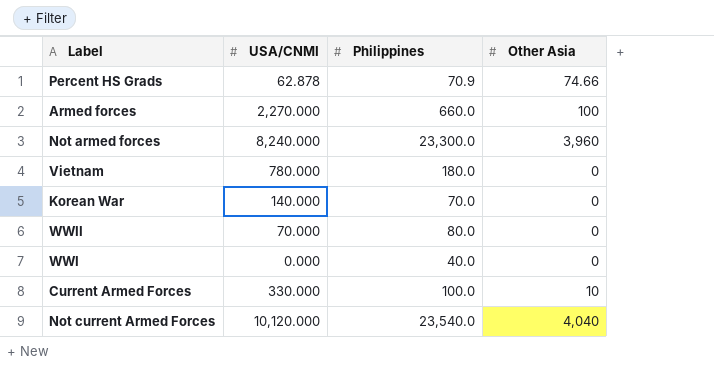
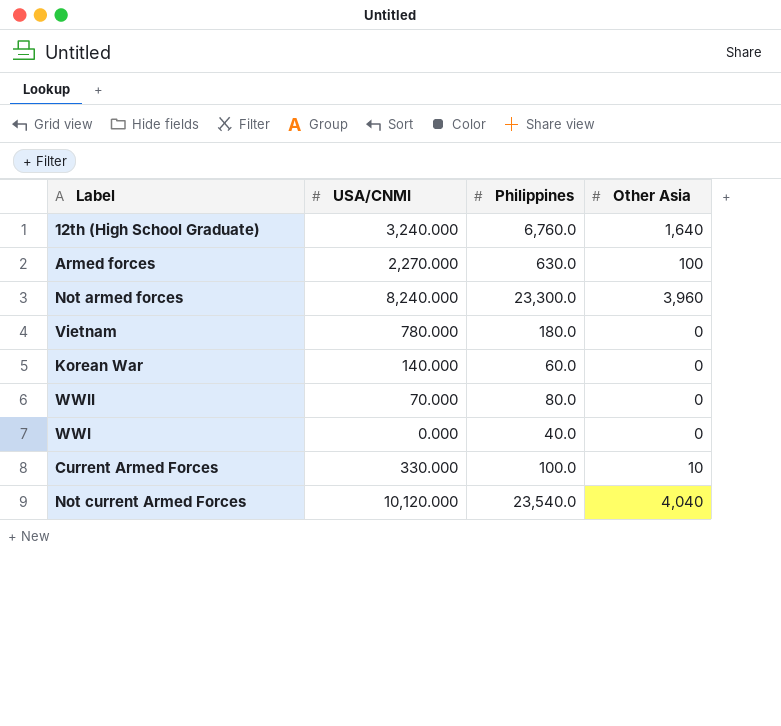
row Percent HS Grads: 62.878 | 70.9 | 74.66 -> none
row 12th (High School Graduate): none -> 3,240.000 | 6,760.0 | 1,640
Armed forces | Philippines: 660.0 -> 630.0
Korean War | Philippines: 70.0 -> 60.0

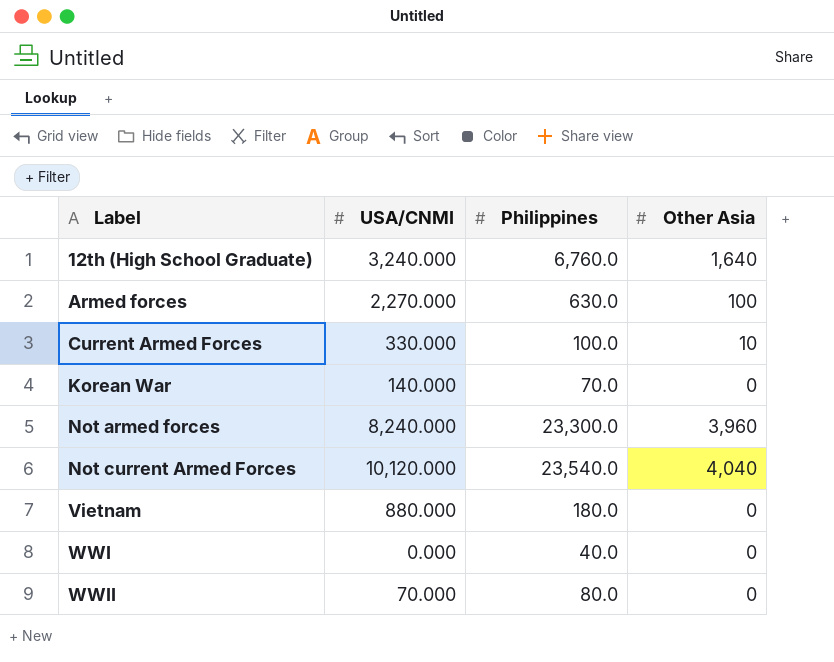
row order: none -> Label ascending
Korean War | Philippines: 60.0 -> 70.0
Vietnam | USA/CNMI: 780.000 -> 880.000

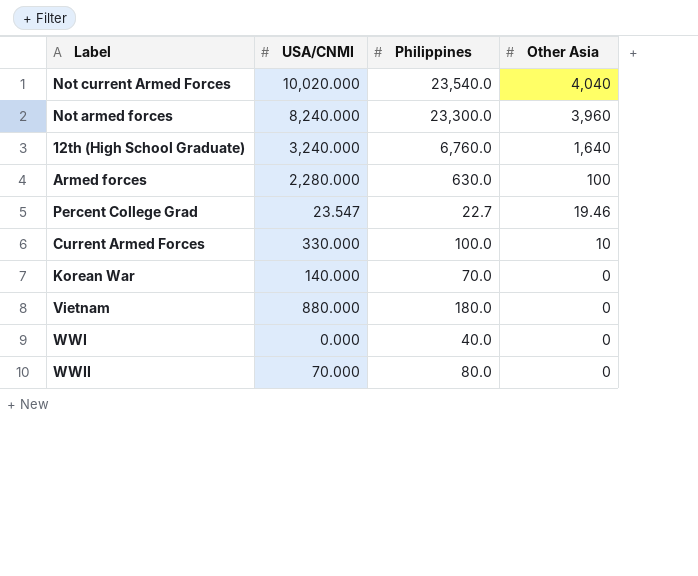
row order: Label ascending -> Other Asia descending
Not current Armed Forces | USA/CNMI: 10,120.000 -> 10,020.000
Armed forces | USA/CNMI: 2,270.000 -> 2,280.000
row Percent College Grad: none -> 23.547 | 22.7 | 19.46

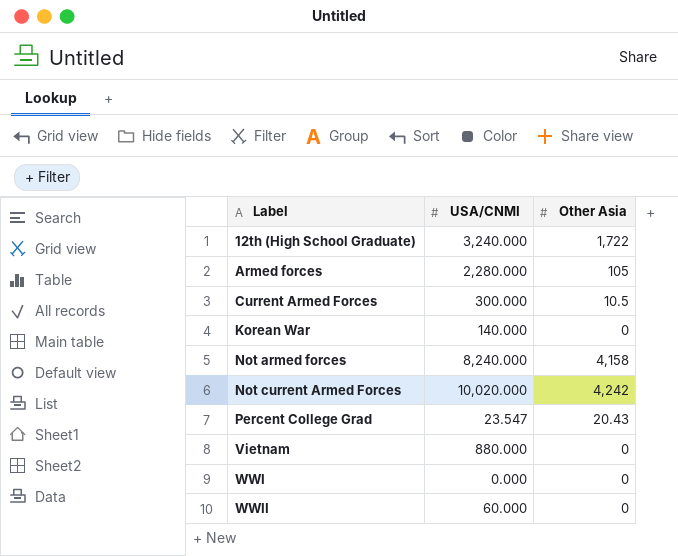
row order: Other Asia descending -> Label ascending
column Philippines | position: 3 -> none
12th (High School Graduate) | Other Asia: 1,640 -> 1,722
Armed forces | Other Asia: 100 -> 105
Current Armed Forces | USA/CNMI: 330.000 -> 300.000
Current Armed Forces | Other Asia: 10 -> 10.5
Not armed forces | Other Asia: 3,960 -> 4,158
Not current Armed Forces | Other Asia: 4,040 -> 4,242
Percent College Grad | Other Asia: 19.46 -> 20.43
WWII | USA/CNMI: 70.000 -> 60.000

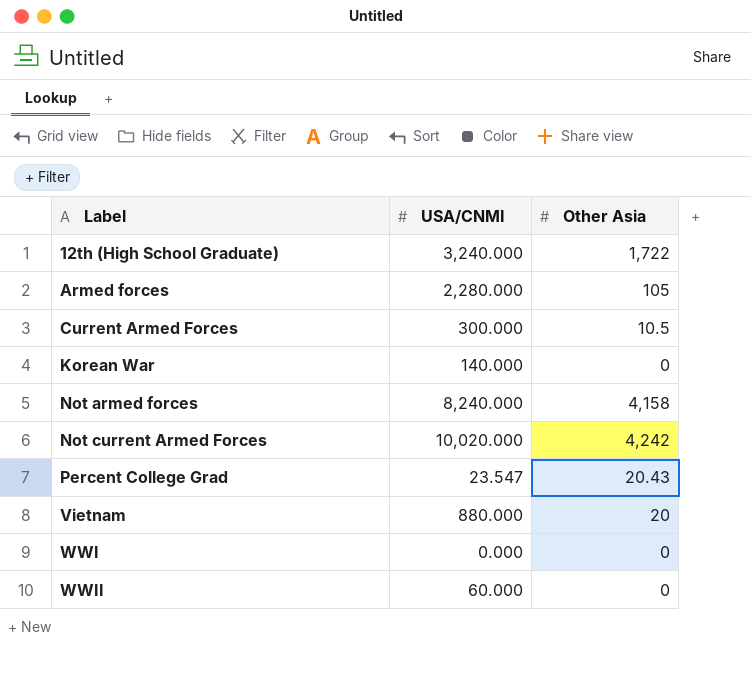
Vietnam | Other Asia: 0 -> 20

